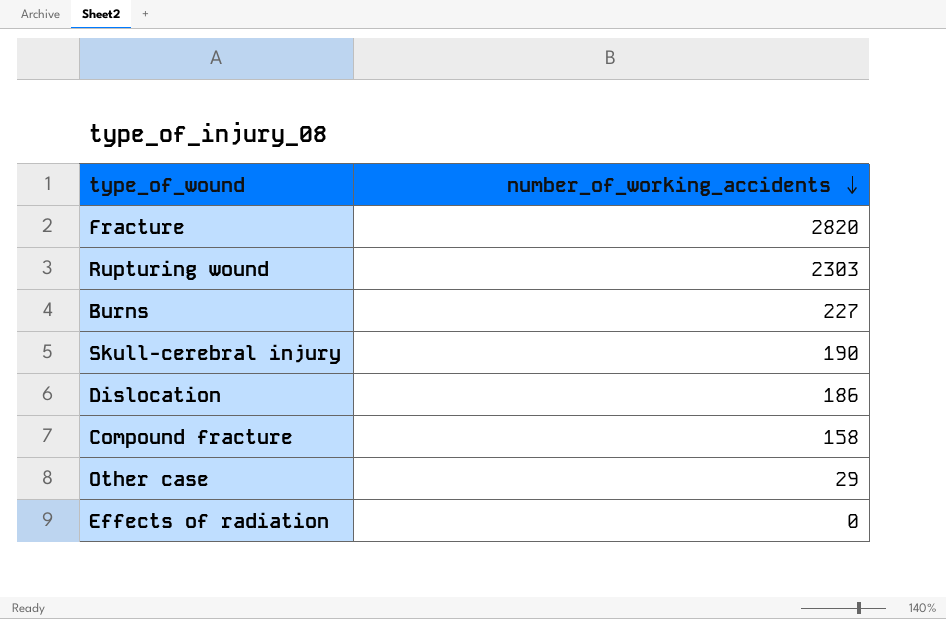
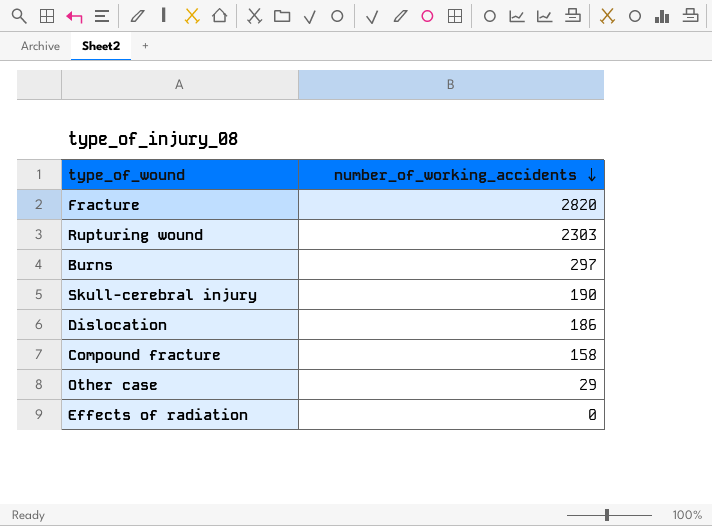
Burns | number_of_working_accidents: 227 -> 297

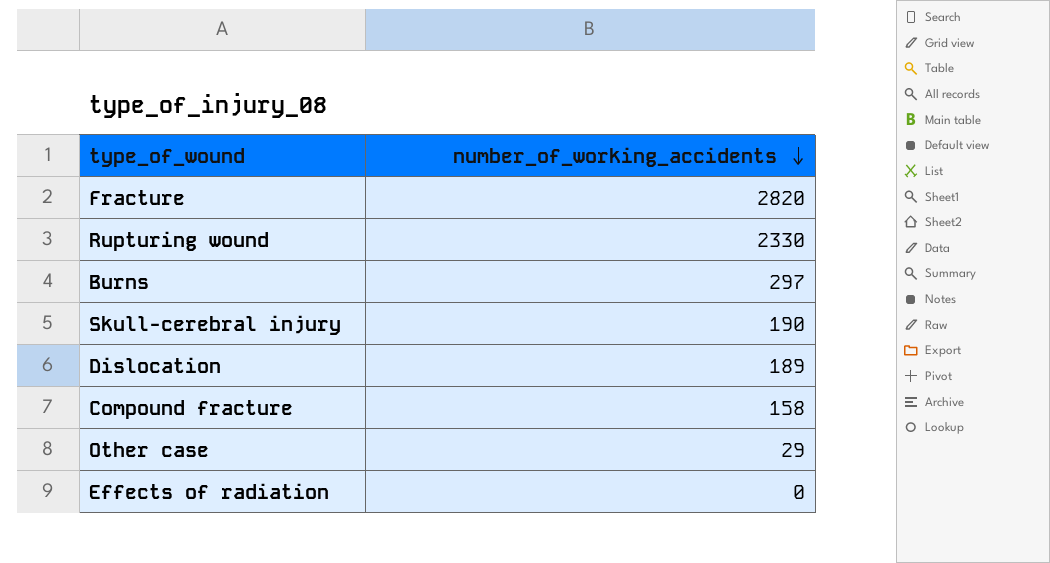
Rupturing wound | number_of_working_accidents: 2303 -> 2330
Dislocation | number_of_working_accidents: 186 -> 189

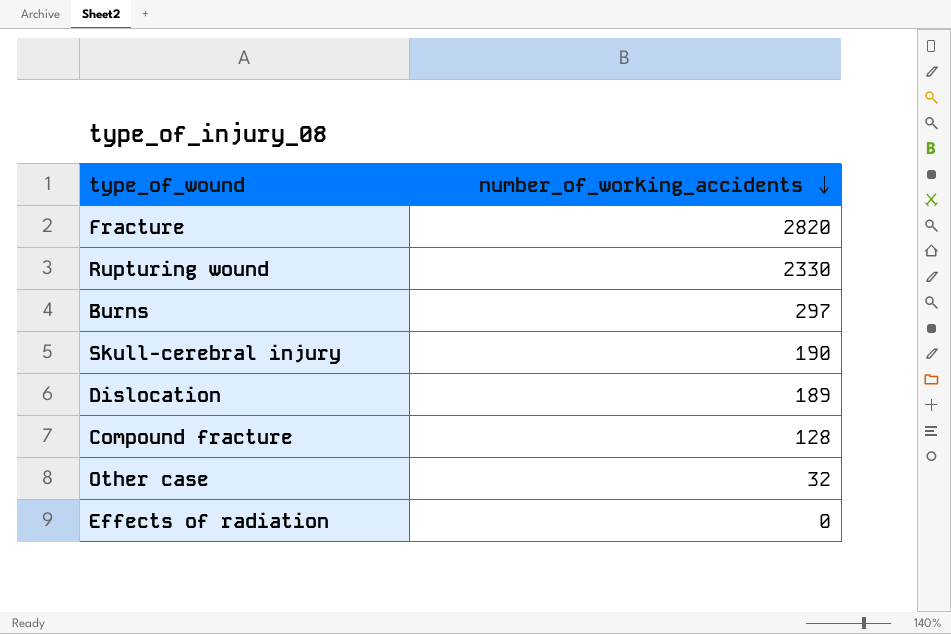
Compound fracture | number_of_working_accidents: 158 -> 128
Other case | number_of_working_accidents: 29 -> 32

